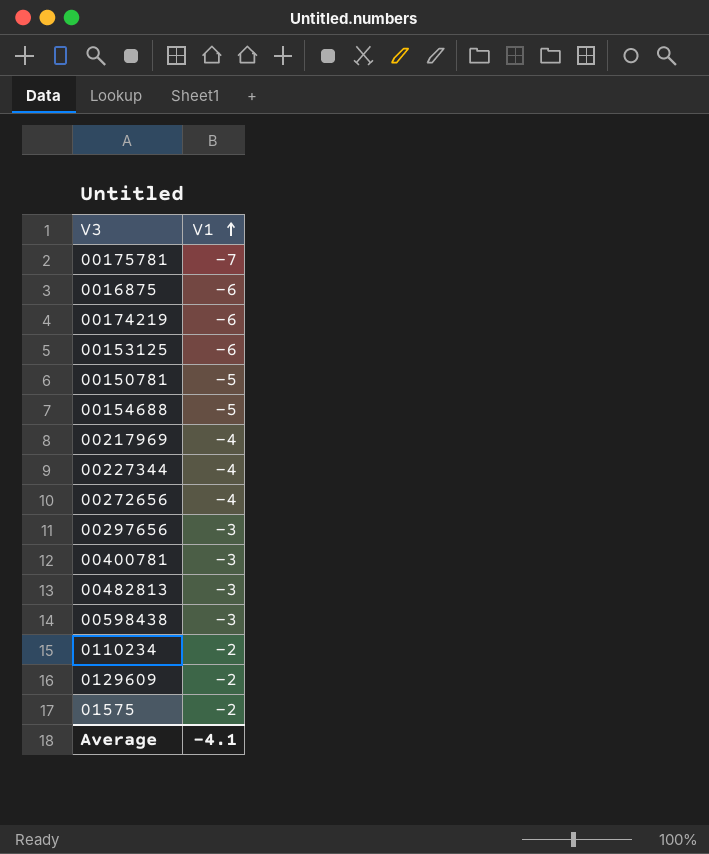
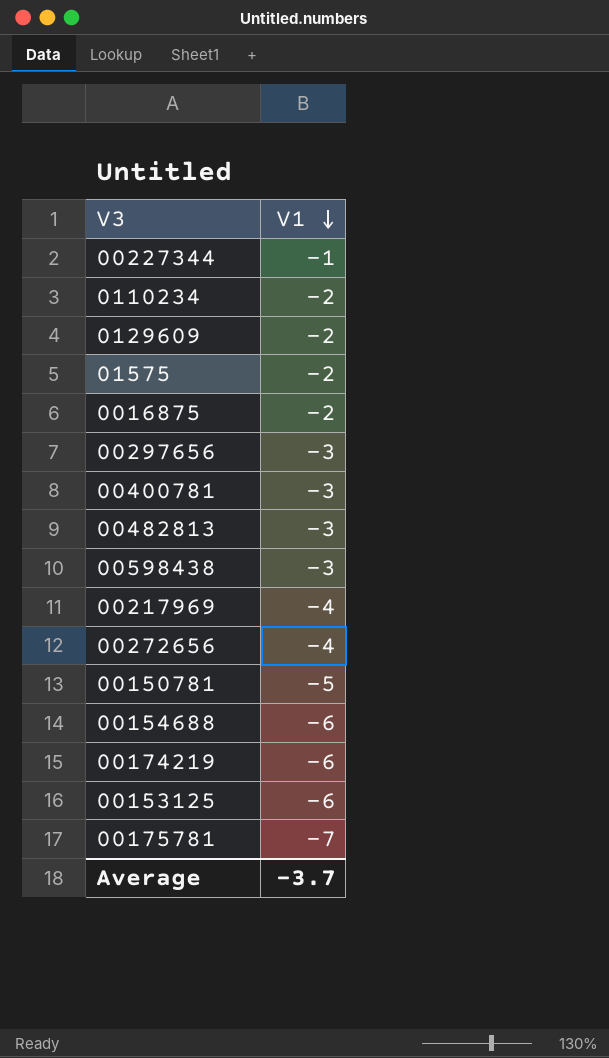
row order: V1 ascending -> V1 descending
00227344 | V1: -4 -> -1
0016875 | V1: -6 -> -2
00154688 | V1: -5 -> -6
Average | V1: -4.1 -> -3.7

